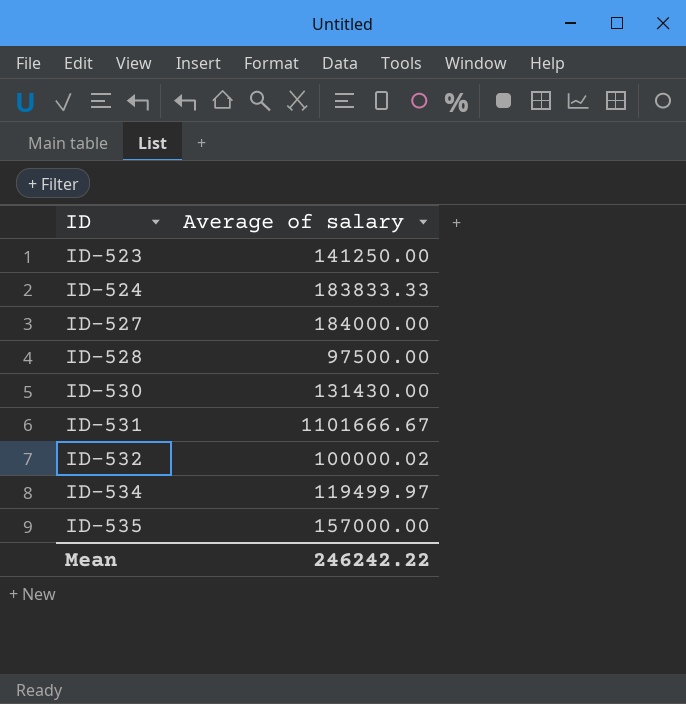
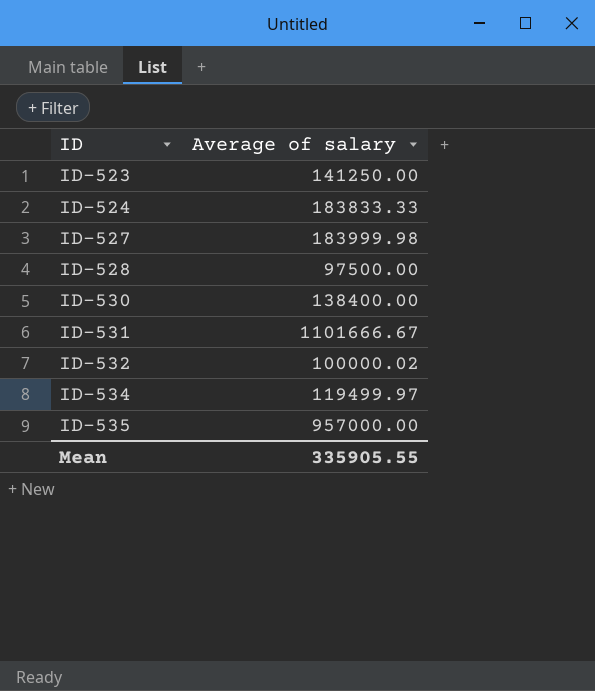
ID-527 | Average of salary: 184000.00 -> 183999.98
ID-530 | Average of salary: 131430.00 -> 138400.00
ID-535 | Average of salary: 157000.00 -> 957000.00
Mean | Average of salary: 246242.22 -> 335905.55

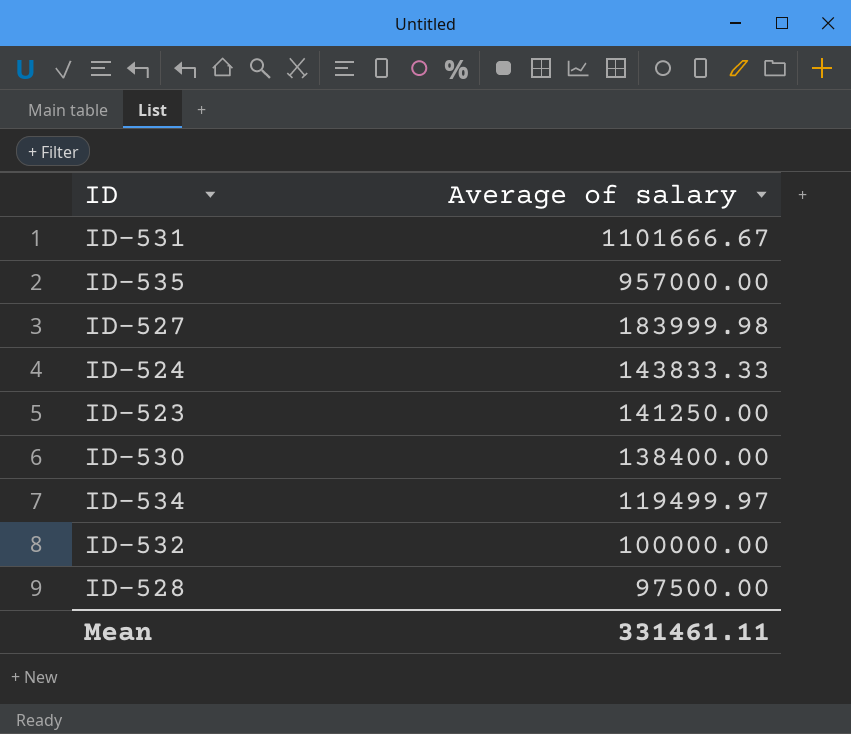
row order: ID ascending -> Average of salary descending
ID-524 | Average of salary: 183833.33 -> 143833.33
ID-532 | Average of salary: 100000.02 -> 100000.00
Mean | Average of salary: 335905.55 -> 331461.11

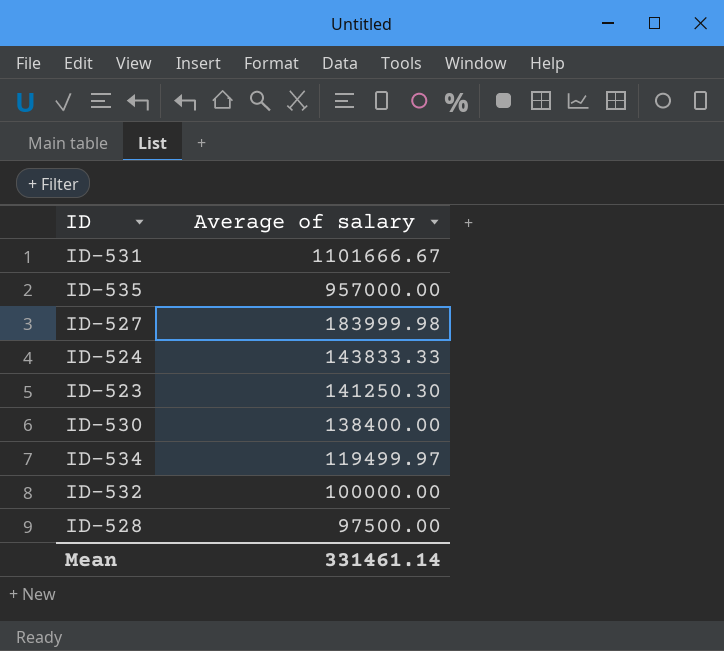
ID-523 | Average of salary: 141250.00 -> 141250.30
Mean | Average of salary: 331461.11 -> 331461.14

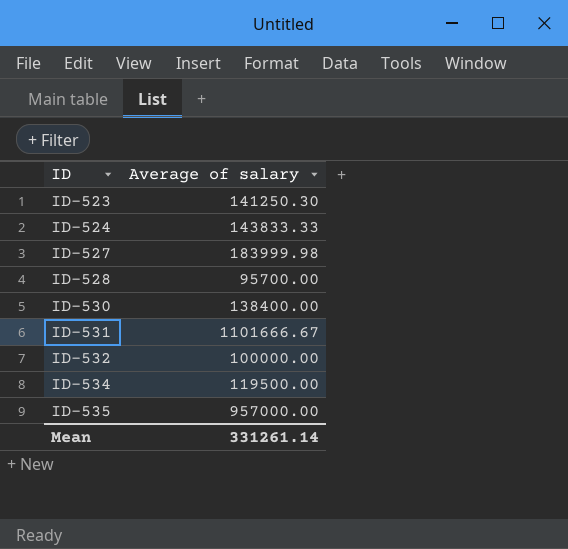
row order: Average of salary descending -> ID ascending
ID-528 | Average of salary: 97500.00 -> 95700.00
ID-534 | Average of salary: 119499.97 -> 119500.00
Mean | Average of salary: 331461.14 -> 331261.14

